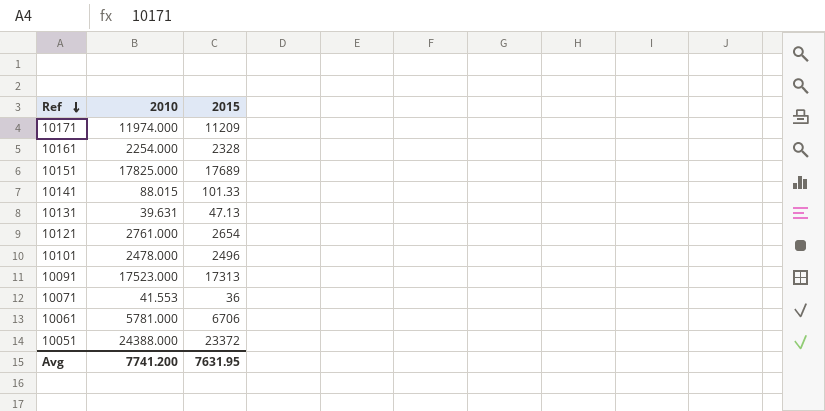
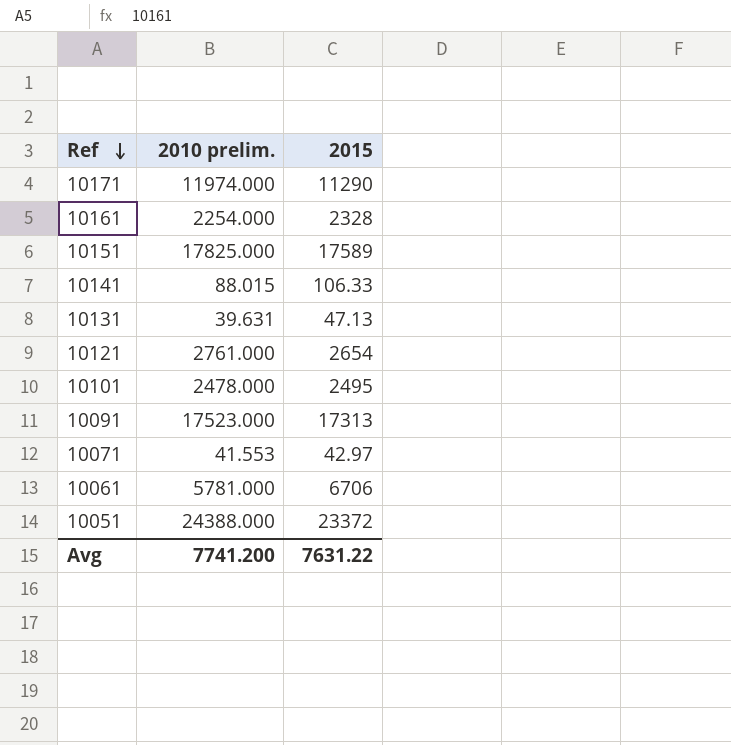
column name: 2010 -> 2010 prelim.
10171 | 2015: 11209 -> 11290
10151 | 2015: 17689 -> 17589
10141 | 2015: 101.33 -> 106.33
10101 | 2015: 2496 -> 2495
10071 | 2015: 36 -> 42.97
Avg | 2015: 7631.95 -> 7631.22

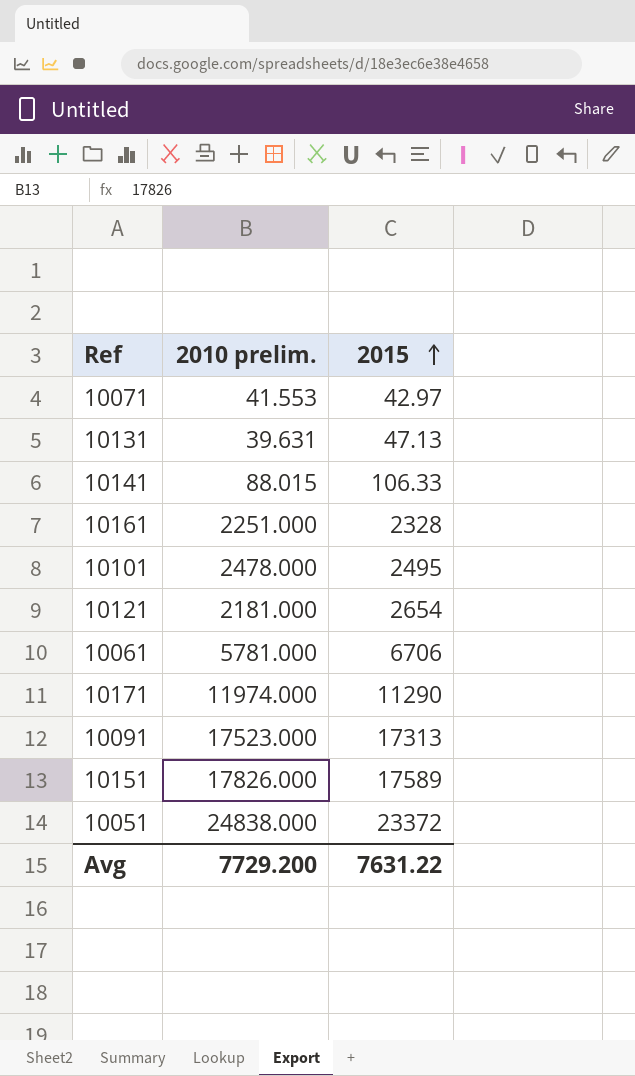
row order: Ref descending -> 2015 ascending
10161 | 2010 prelim.: 2254.000 -> 2251.000
10121 | 2010 prelim.: 2761.000 -> 2181.000
10151 | 2010 prelim.: 17825.000 -> 17826.000
10051 | 2010 prelim.: 24388.000 -> 24838.000
Avg | 2010 prelim.: 7741.200 -> 7729.200

